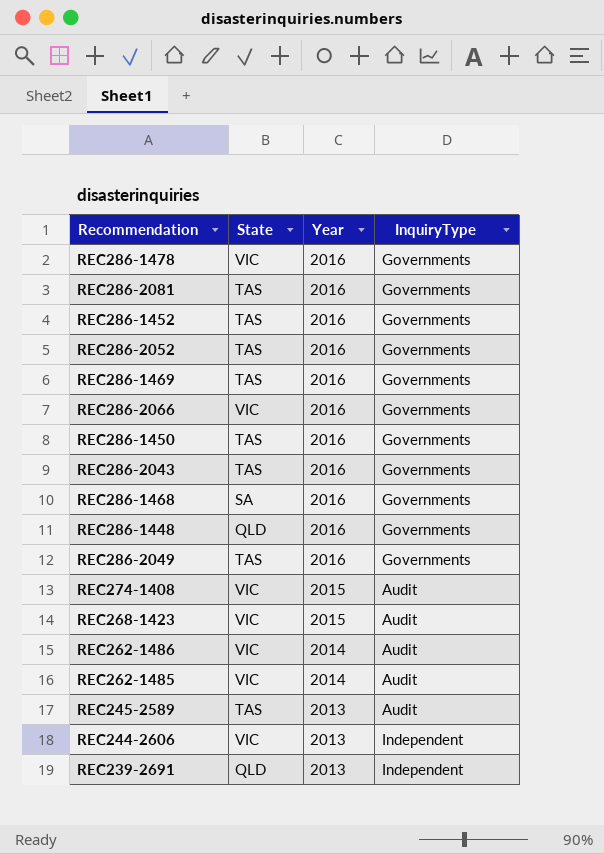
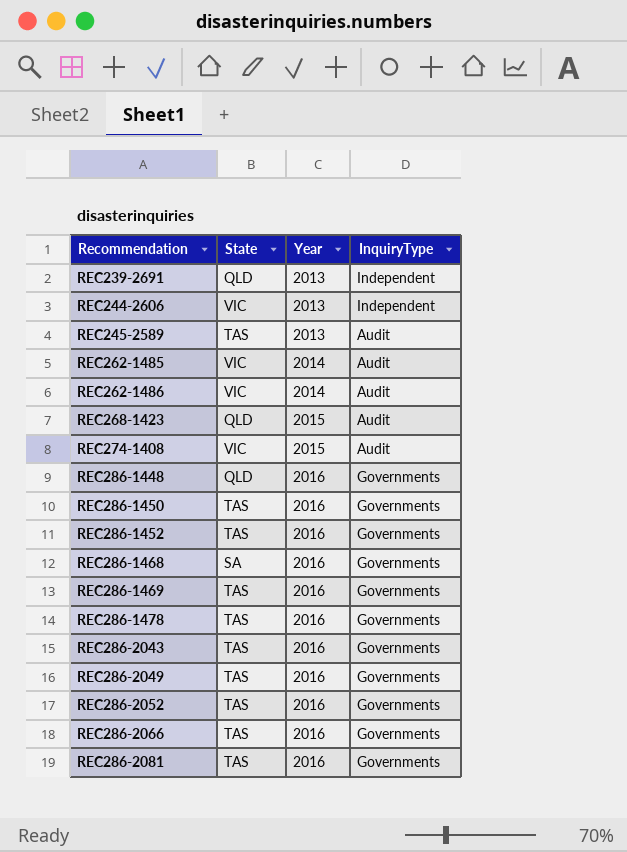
row order: Year descending -> Recommendation ascending
REC268-1423 | State: VIC -> QLD
REC286-1478 | State: VIC -> TAS
REC286-2066 | State: VIC -> TAS

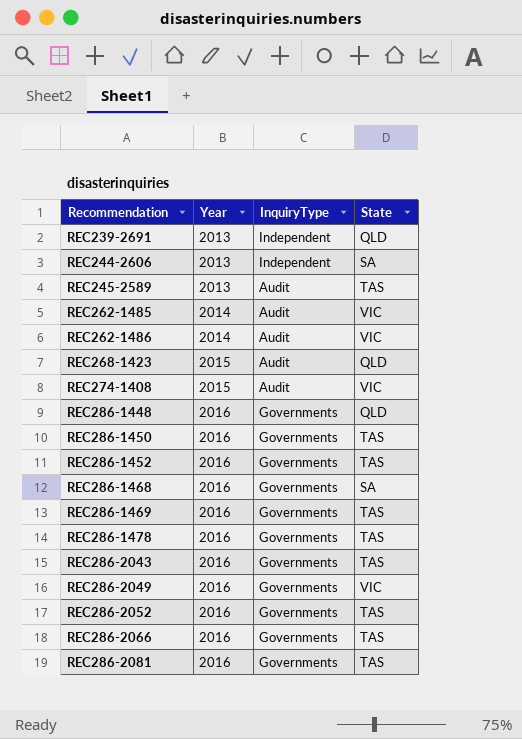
column State | position: 2 -> 4
REC244-2606 | State: VIC -> SA
REC286-2049 | State: TAS -> VIC

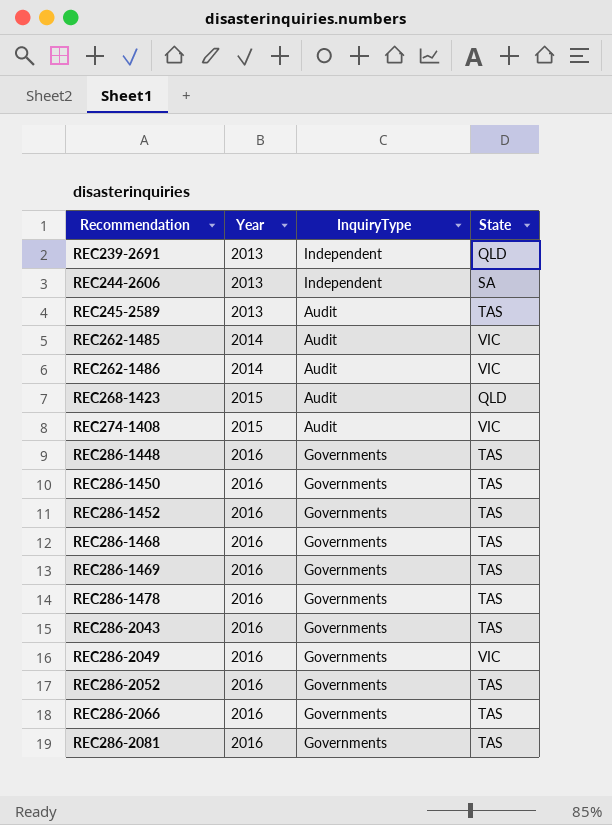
REC286-1448 | State: QLD -> TAS
REC286-1468 | State: SA -> TAS

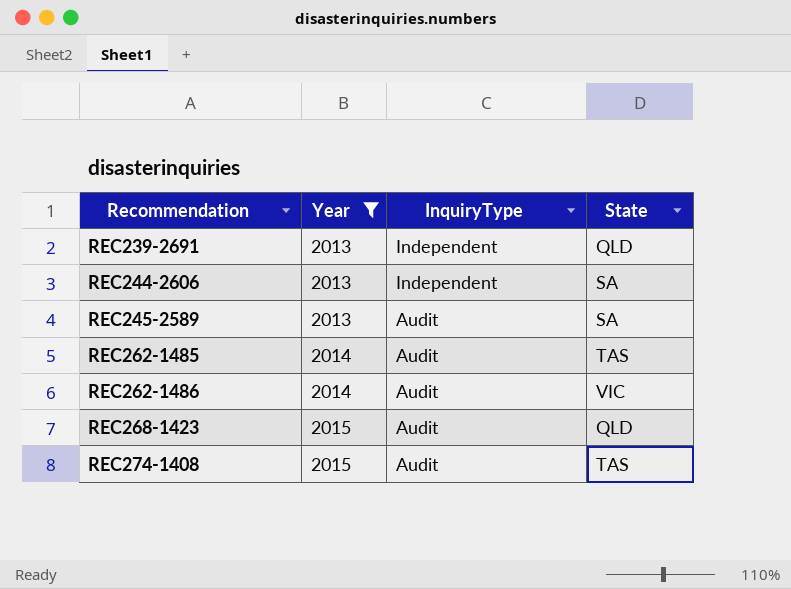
filter: none -> Year != 2016
REC245-2589 | State: TAS -> SA
REC262-1485 | State: VIC -> TAS
REC274-1408 | State: VIC -> TAS

